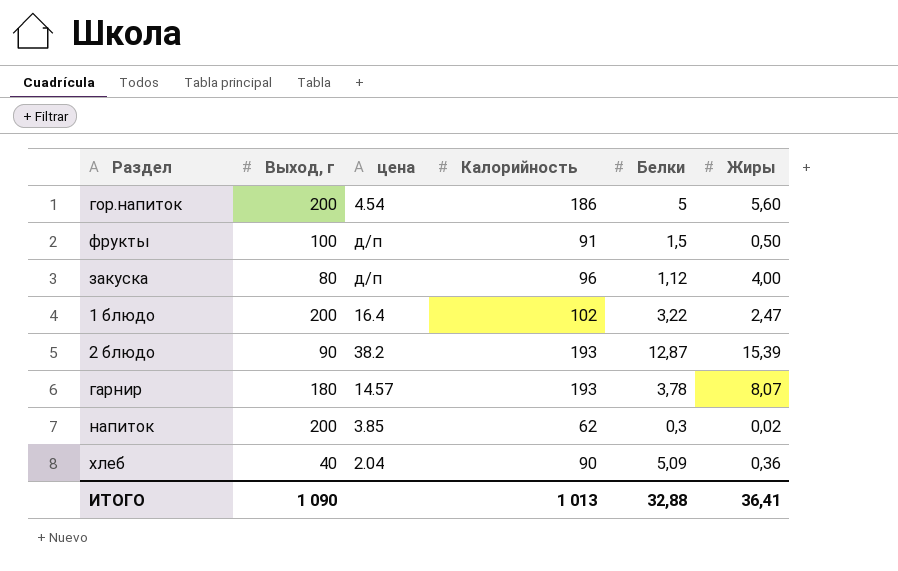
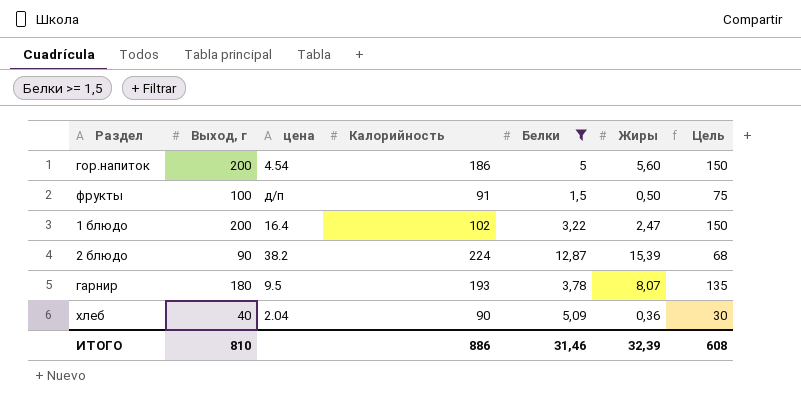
filter: none -> Белки >= 1,5
column Цель | formula: none -> [Выход, г] * 0,75
2 блюдо | Калорийность: 193 -> 224
гарнир | цена: 14.57 -> 9.5
ИТОГО | Выход, г: 1 090 -> 810
ИТОГО | Калорийность: 1 013 -> 886
ИТОГО | Белки: 32,88 -> 31,46
ИТОГО | Жиры: 36,41 -> 32,39

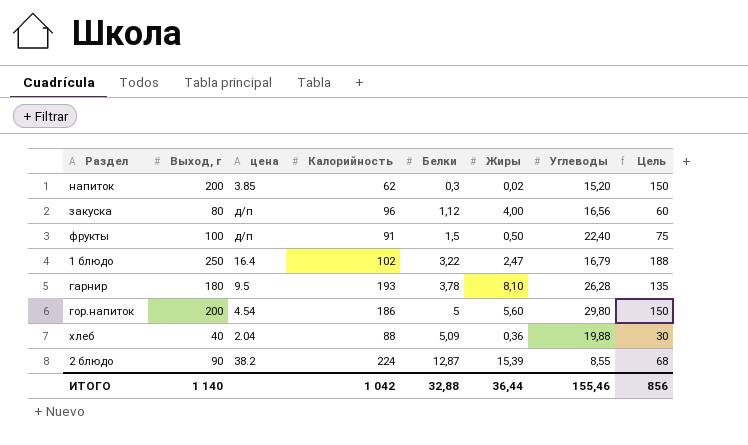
filter: Белки >= 1,5 -> none
row order: none -> Белки ascending
column Углеводы | position: none -> 7
1 блюдо | Выход, г: 200 -> 250
1 блюдо | Цель: 150 -> 188
гарнир | Жиры: 8,07 -> 8,10
хлеб | Калорийность: 90 -> 88
ИТОГО | Выход, г: 810 -> 1 140
ИТОГО | Калорийность: 886 -> 1 042
ИТОГО | Белки: 31,46 -> 32,88
ИТОГО | Жиры: 32,39 -> 36,44
ИТОГО | Цель: 608 -> 856

